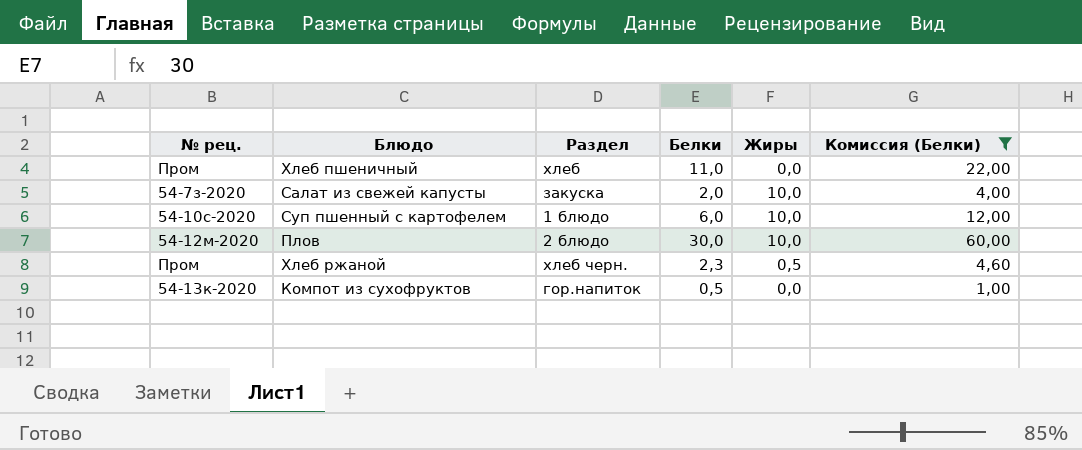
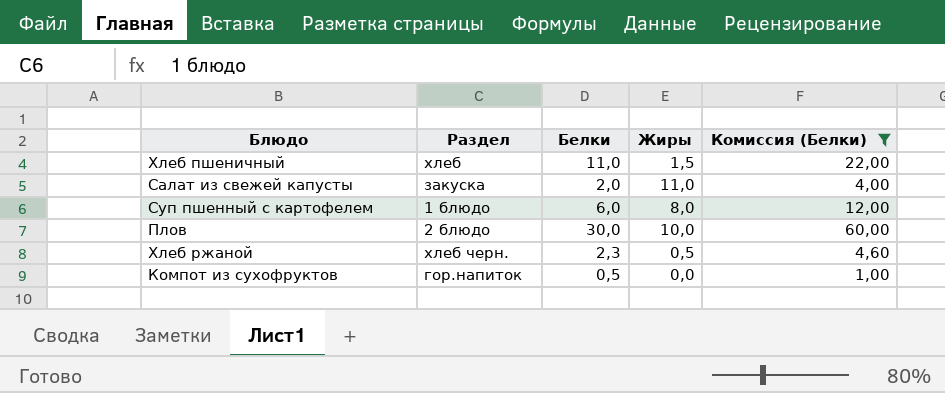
column № рец. | position: 1 -> none
Хлеб пшеничный | Жиры: 0,0 -> 1,5
Салат из свежей капусты | Жиры: 10,0 -> 11,0
Суп пшенный с картофелем | Жиры: 10,0 -> 8,0

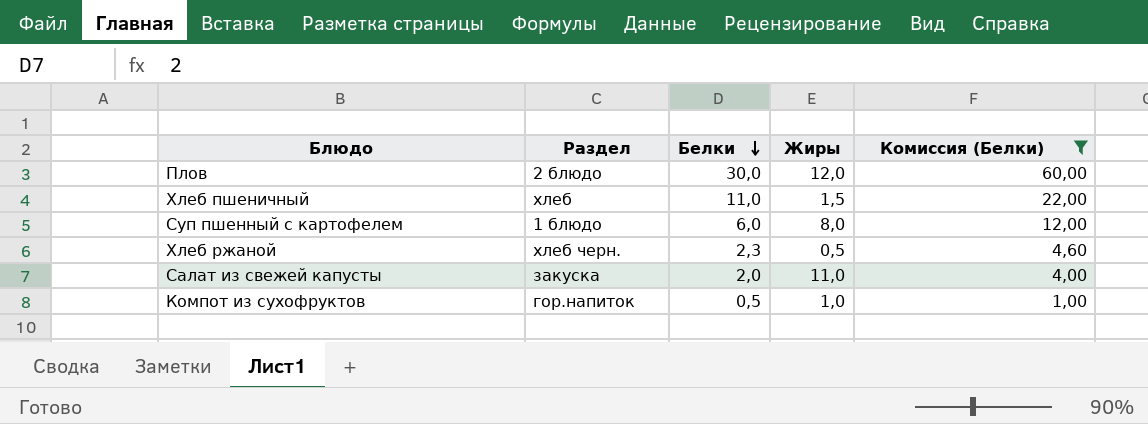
row order: none -> Белки descending
Плов | Жиры: 10,0 -> 12,0
Компот из сухофруктов | Жиры: 0,0 -> 1,0

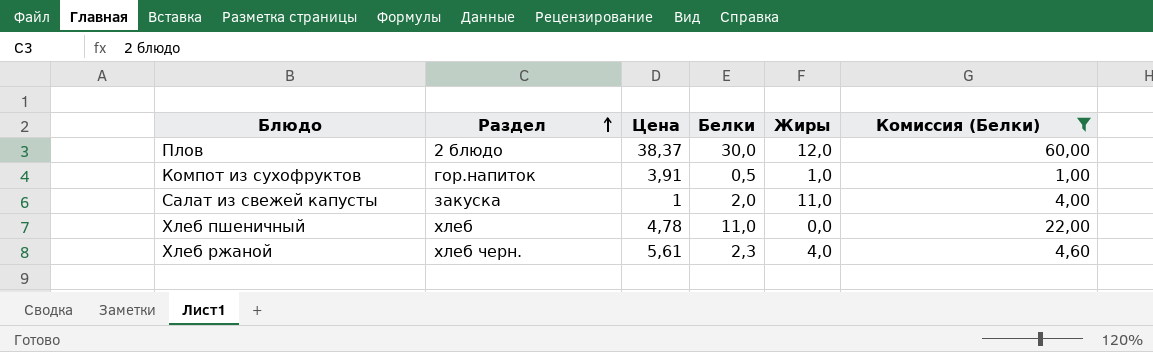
row order: Белки descending -> Раздел ascending
column Цена | position: none -> 3
row Суп пшенный с картофелем: 1 блюдо | 6,0 | 8,0 | 12,00 -> none
Хлеб пшеничный | Жиры: 1,5 -> 0,0
Хлеб ржаной | Жиры: 0,5 -> 4,0

